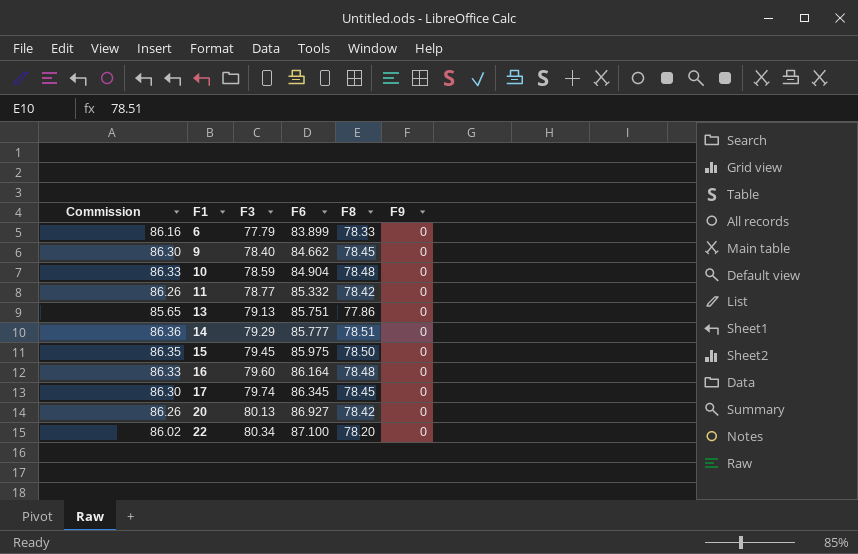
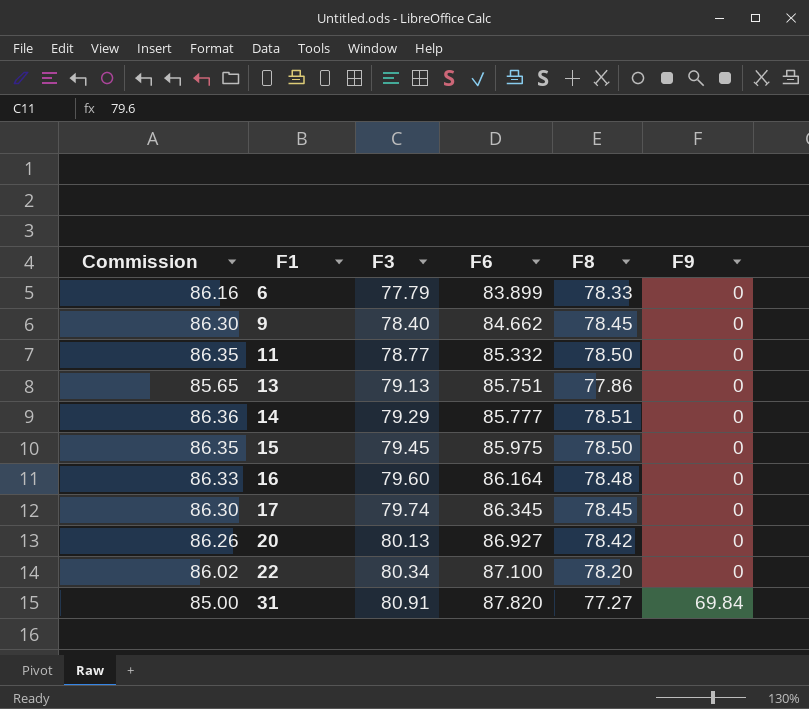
row 10: 86.33 | 78.59 | 84.904 | 78.48 | 0 -> none
11 | Commission: 86.26 -> 86.35
11 | F8: 78.42 -> 78.50
row 31: none -> 85.00 | 80.91 | 87.820 | 77.27 | 69.84

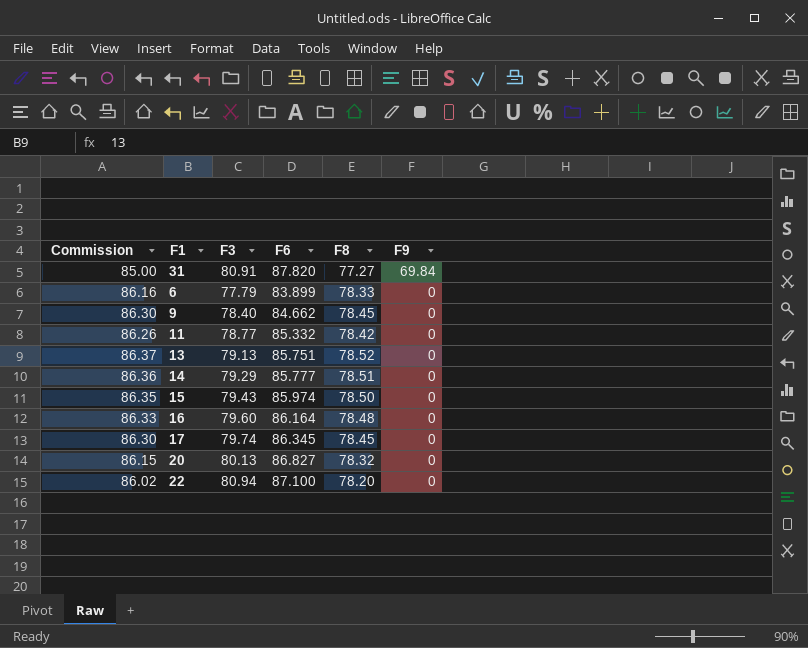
row order: F1 ascending -> F9 descending
11 | Commission: 86.35 -> 86.26
11 | F8: 78.50 -> 78.42
13 | Commission: 85.65 -> 86.37
13 | F8: 77.86 -> 78.52
15 | F3: 79.45 -> 79.43
15 | F6: 85.975 -> 85.974
20 | Commission: 86.26 -> 86.15
20 | F6: 86.927 -> 86.827
20 | F8: 78.42 -> 78.32
22 | F3: 80.34 -> 80.94

